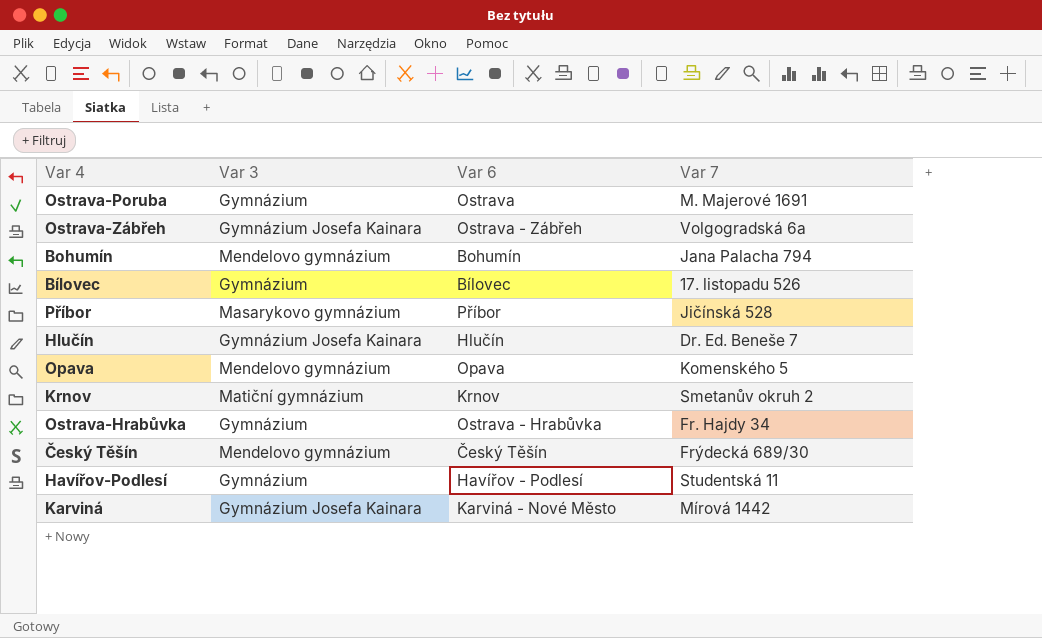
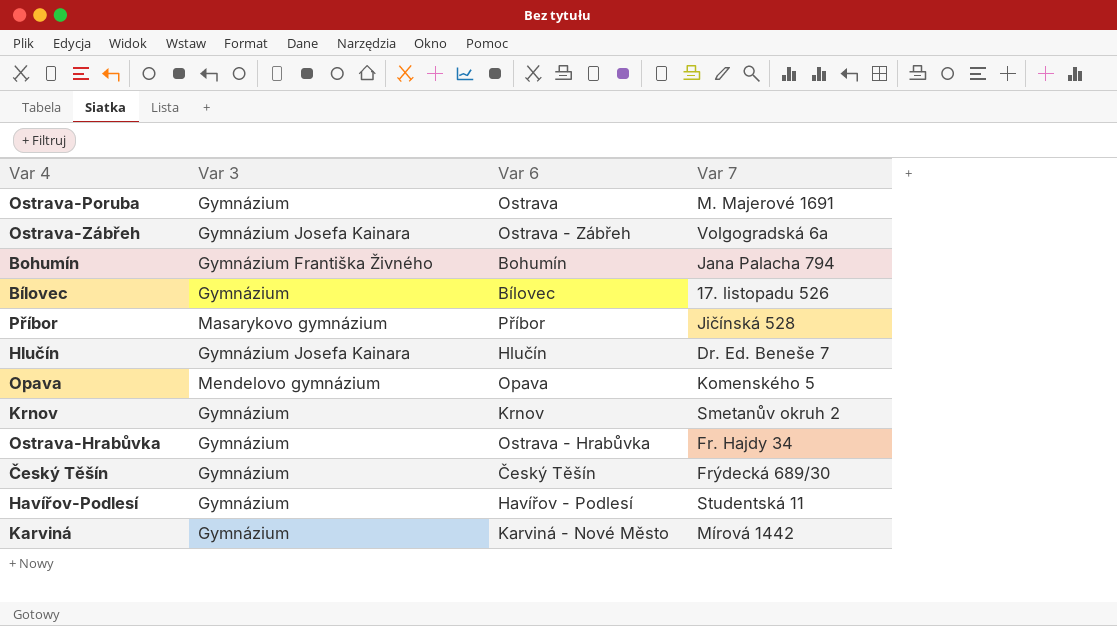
Bohumín | Var 3: Mendelovo gymnázium -> Gymnázium Františka Živného
Krnov | Var 3: Matiční gymnázium -> Gymnázium
Český Těšín | Var 3: Mendelovo gymnázium -> Gymnázium
Karviná | Var 3: Gymnázium Josefa Kainara -> Gymnázium

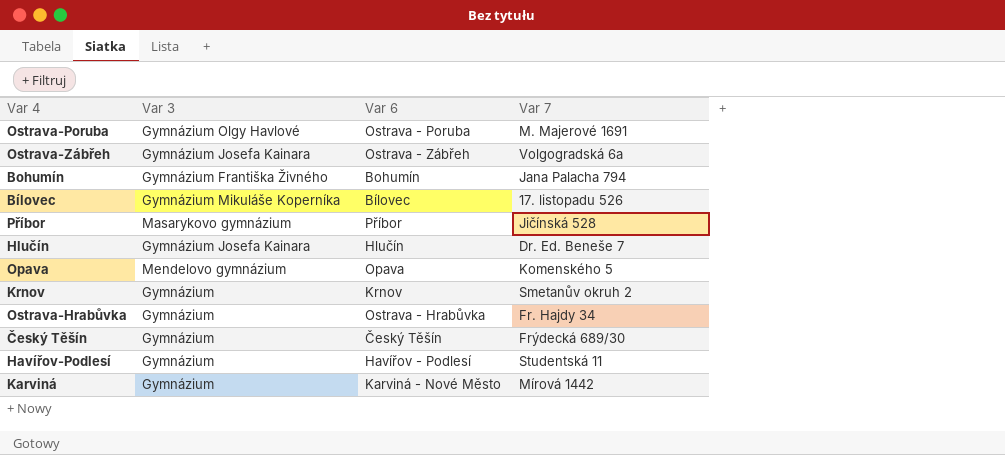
Ostrava-Poruba | Var 3: Gymnázium -> Gymnázium Olgy Havlové
Ostrava-Poruba | Var 6: Ostrava -> Ostrava - Poruba
Bílovec | Var 3: Gymnázium -> Gymnázium Mikuláše Koperníka

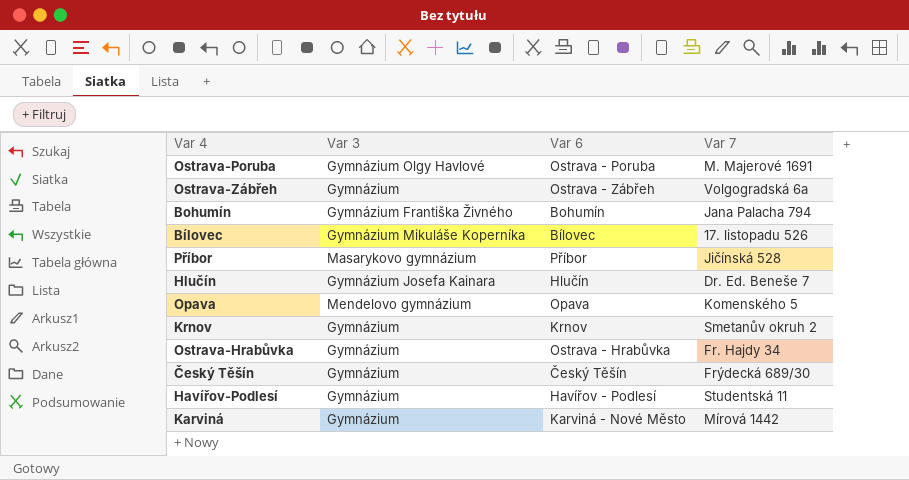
Ostrava-Zábřeh | Var 3: Gymnázium Josefa Kainara -> Gymnázium

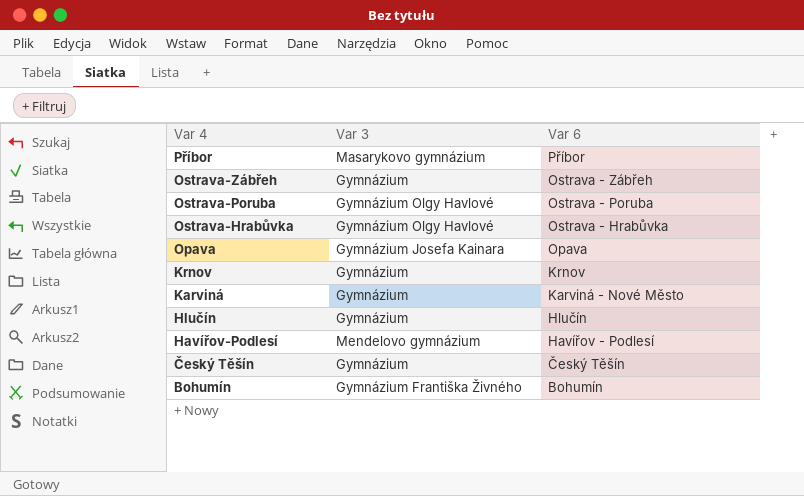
row order: none -> Var 4 descending
column Var 7 | position: 4 -> none
row Bílovec: Gymnázium Mikuláše Koperníka | Bílovec | 17. listopadu 526 -> none
Ostrava-Hrabůvka | Var 3: Gymnázium -> Gymnázium Olgy Havlové
Opava | Var 3: Mendelovo gymnázium -> Gymnázium Josefa Kainara
Hlučín | Var 3: Gymnázium Josefa Kainara -> Gymnázium
Havířov-Podlesí | Var 3: Gymnázium -> Mendelovo gymnázium

